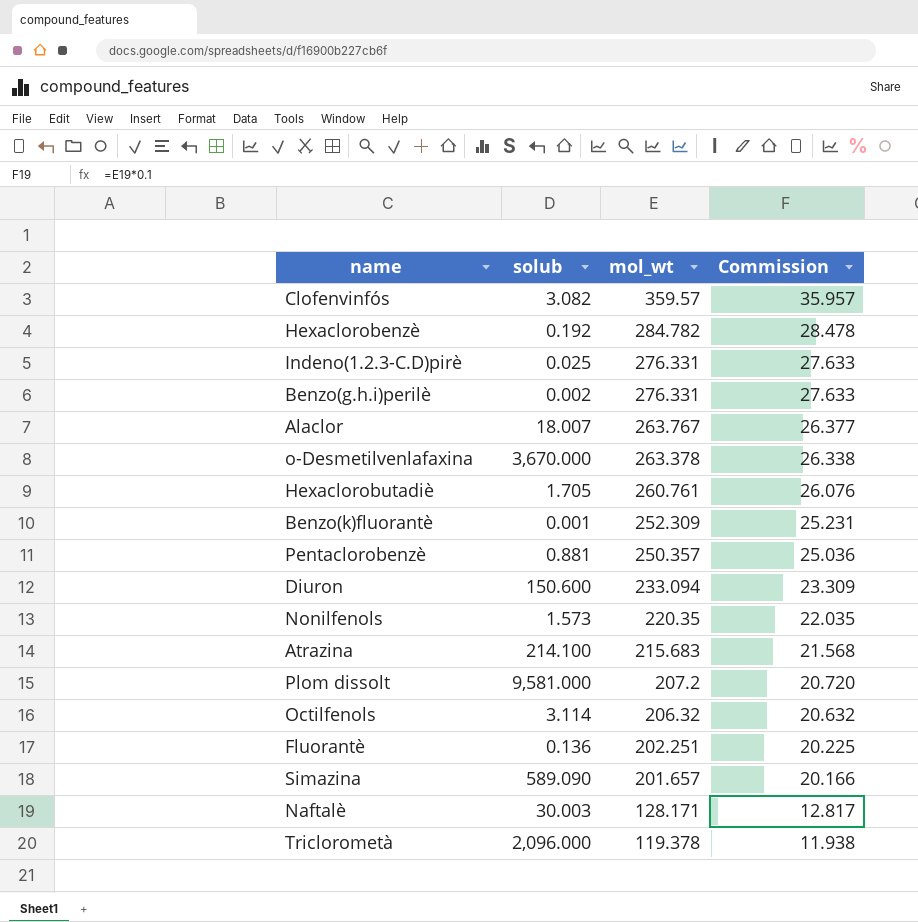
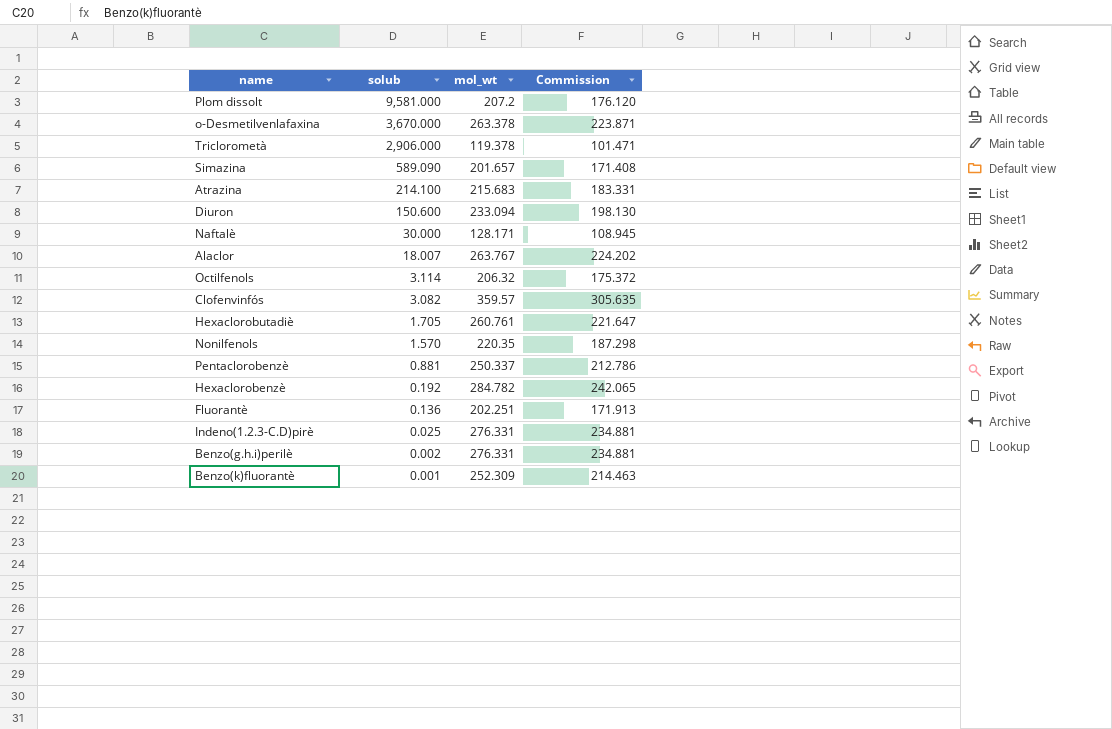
row order: mol_wt descending -> solub descending
column Commission | formula: [mol_wt] * 0.1 -> [mol_wt] * 0.85
Triclorometà | solub: 2,096.000 -> 2,906.000
Naftalè | solub: 30.003 -> 30.000
Nonilfenols | solub: 1.573 -> 1.570
Pentaclorobenzè | mol_wt: 250.357 -> 250.337

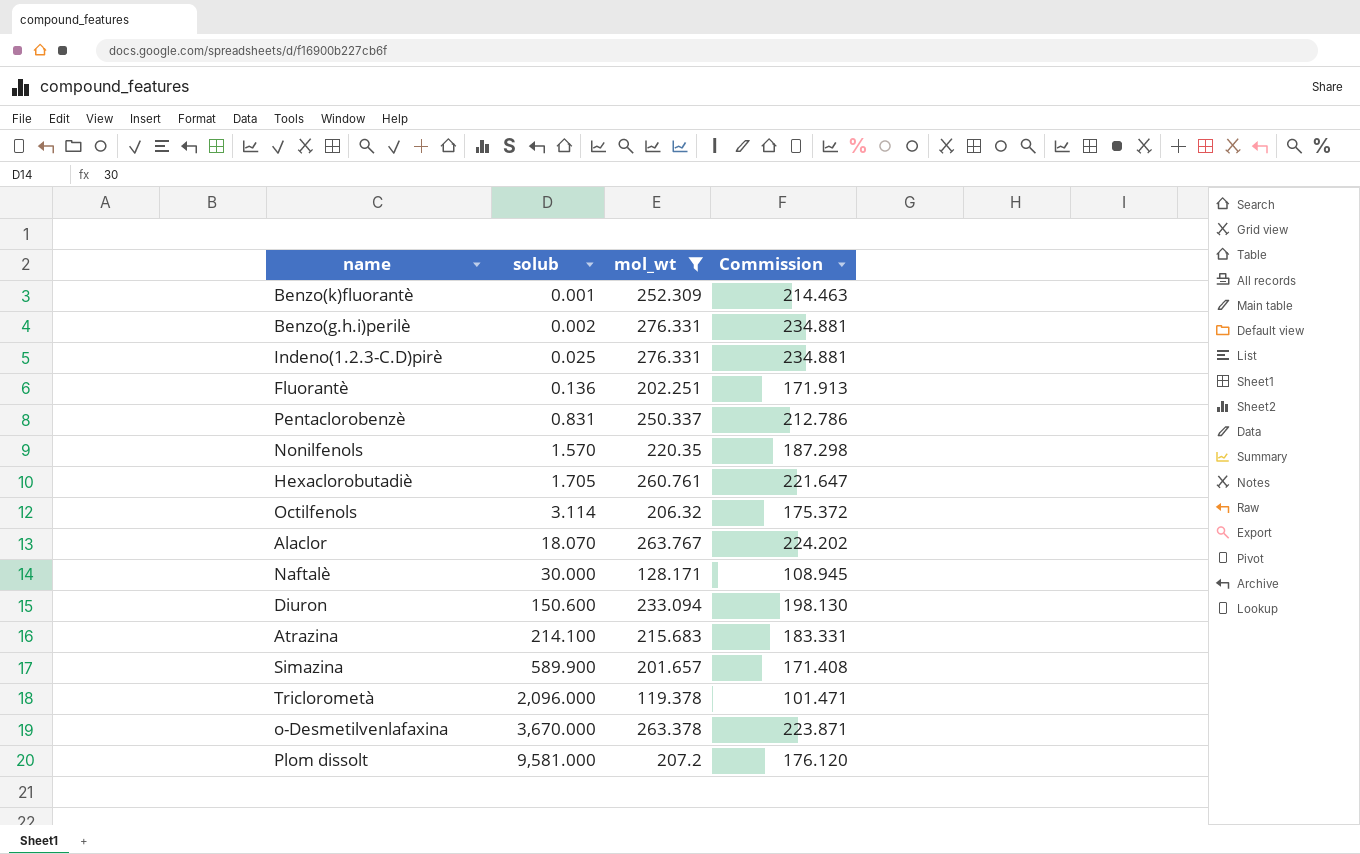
filter: none -> mol_wt <= 276.331
row order: solub descending -> solub ascending
Pentaclorobenzè | solub: 0.881 -> 0.831
Alaclor | solub: 18.007 -> 18.070
Simazina | solub: 589.090 -> 589.900
Triclorometà | solub: 2,906.000 -> 2,096.000

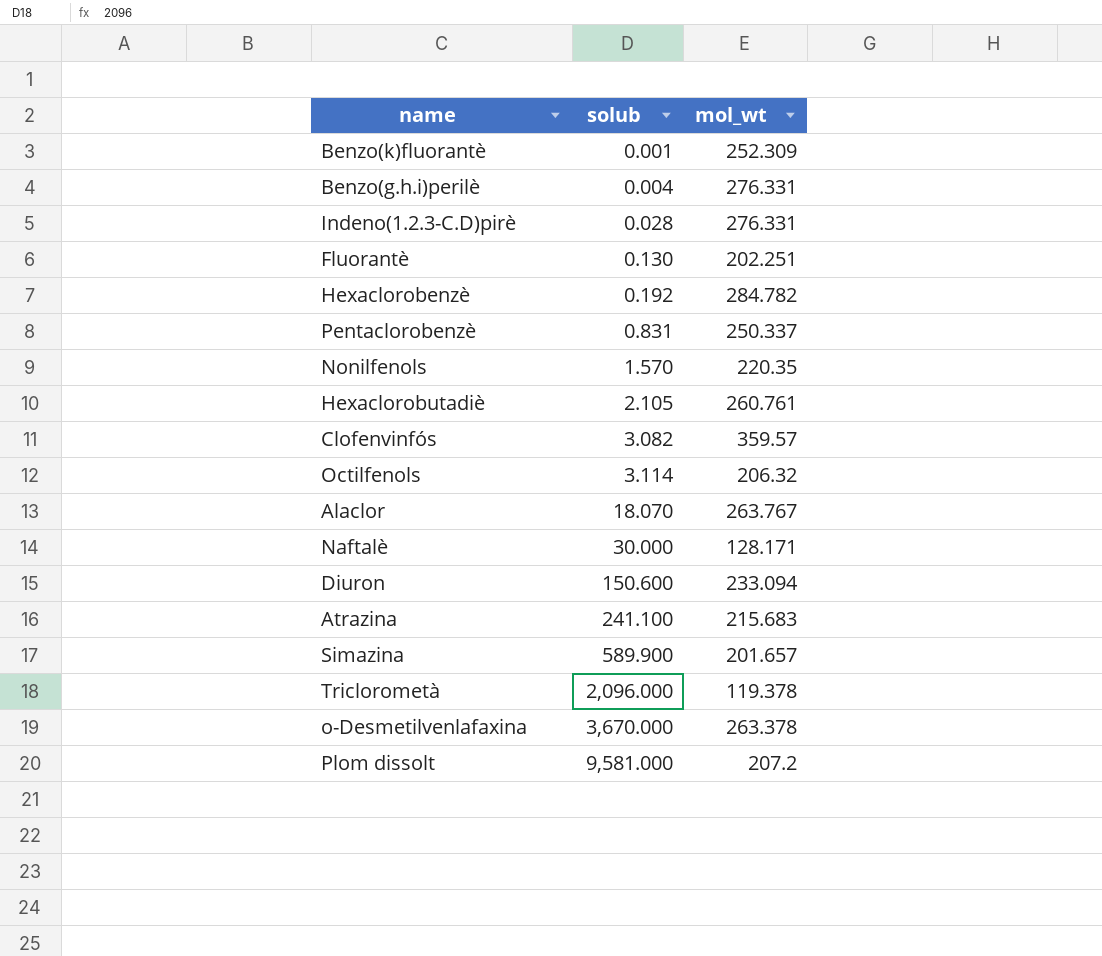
filter: mol_wt <= 276.331 -> none
column Commission | formula: [mol_wt] * 0.85 -> none
Benzo(g.h.i)perilè | solub: 0.002 -> 0.004
Indeno(1.2.3-C.D)pirè | solub: 0.025 -> 0.028
Fluorantè | solub: 0.136 -> 0.130
Hexaclorobutadiè | solub: 1.705 -> 2.105
Atrazina | solub: 214.100 -> 241.100

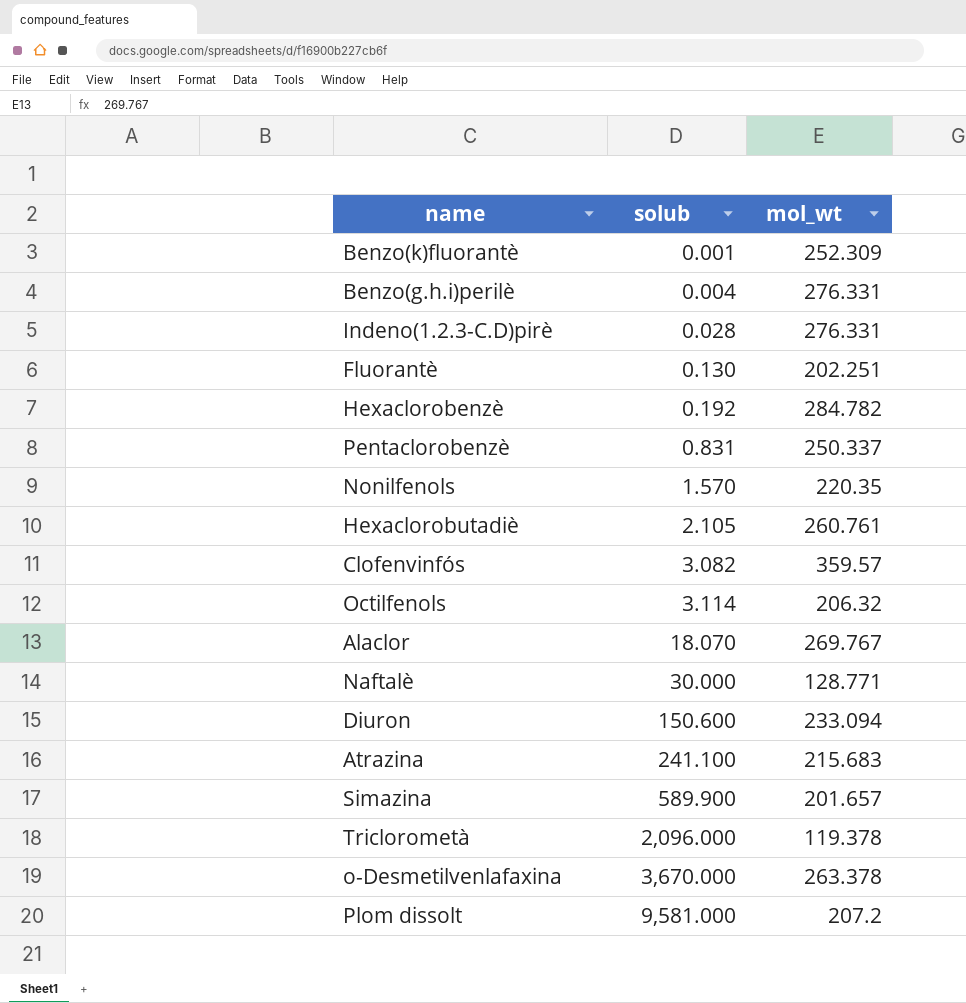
Alaclor | mol_wt: 263.767 -> 269.767
Naftalè | mol_wt: 128.171 -> 128.771

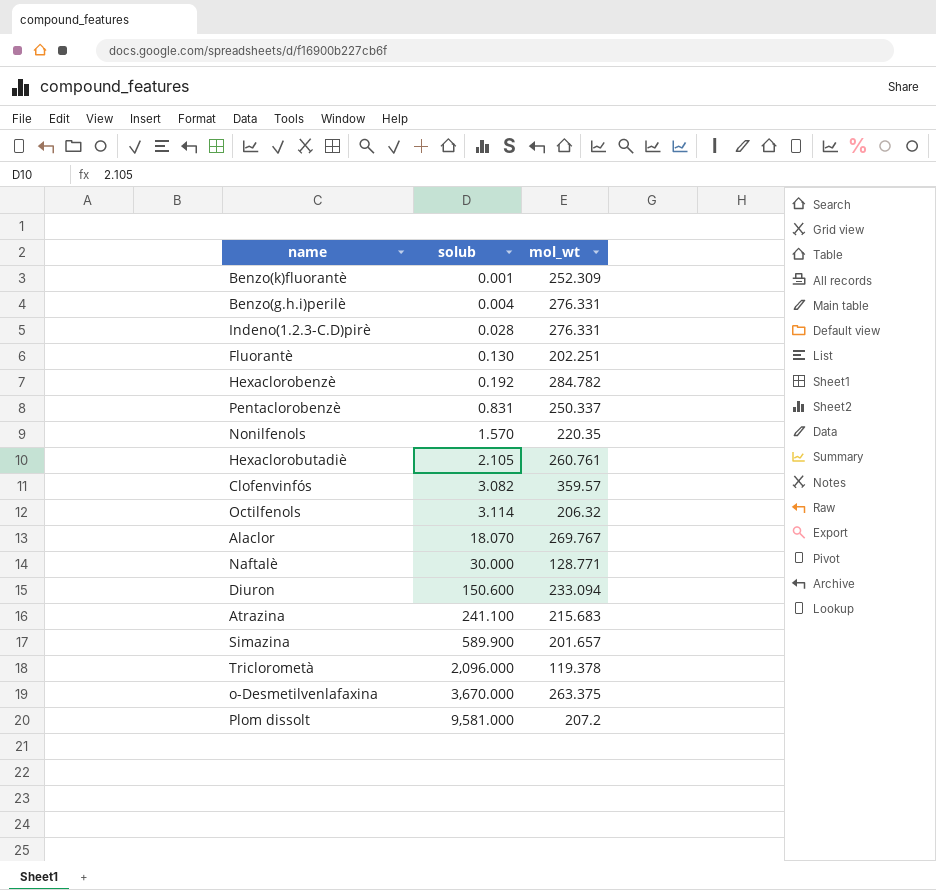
o-Desmetilvenlafaxina | mol_wt: 263.378 -> 263.375

